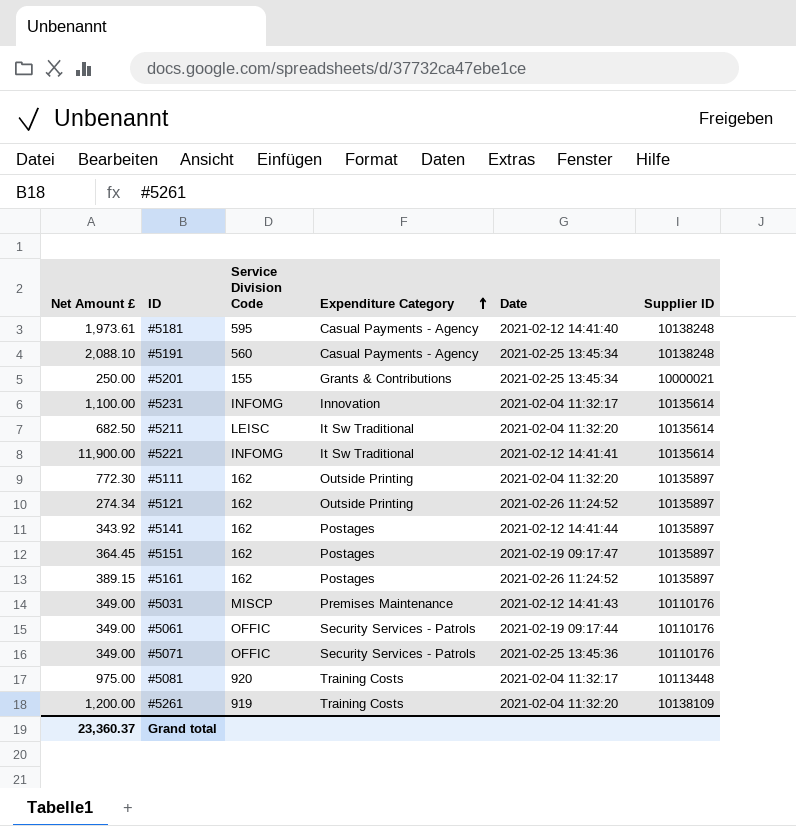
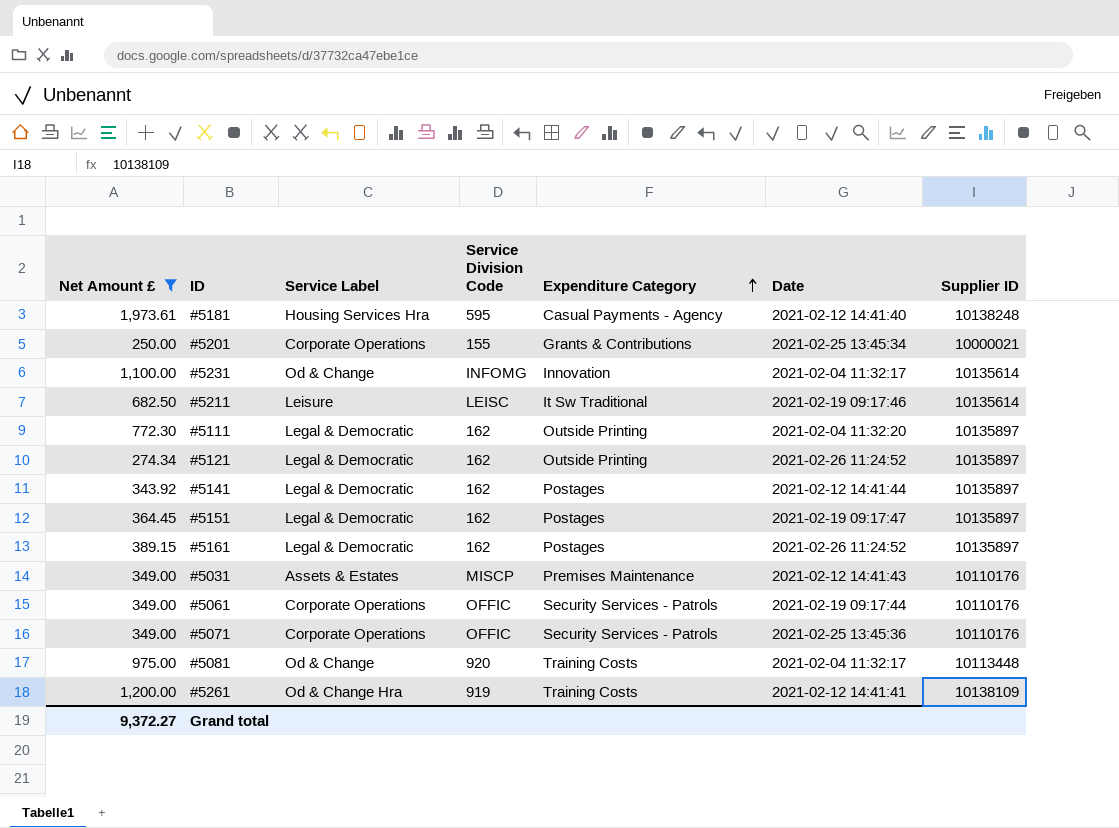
filter: none -> Net Amount £ <= 1,973.61
column Service Label | position: none -> 3
#5211 | Date: 2021-02-04 11:32:20 -> 2021-02-19 09:17:46
#5261 | Date: 2021-02-04 11:32:20 -> 2021-02-12 14:41:41
Grand total | Net Amount £: 23,360.37 -> 9,372.27

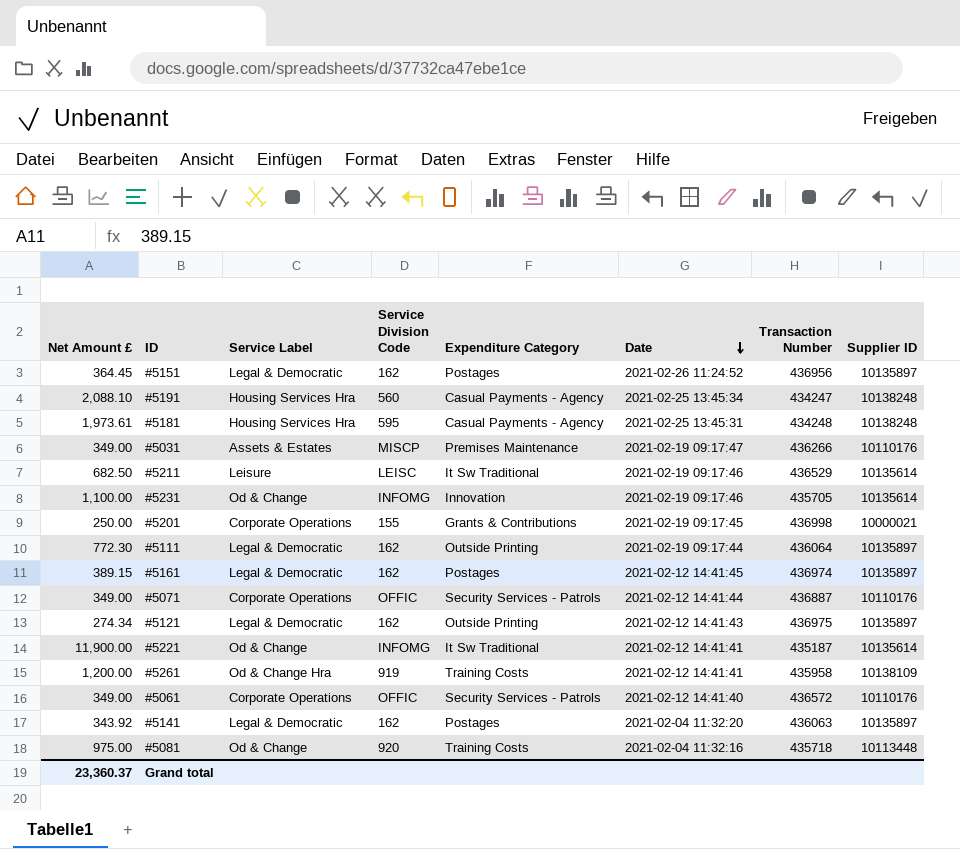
filter: Net Amount £ <= 1,973.61 -> none
row order: Expenditure Category ascending -> Date descending
column Transaction Number | position: none -> 7
#5151 | Date: 2021-02-19 09:17:47 -> 2021-02-26 11:24:52
#5181 | Date: 2021-02-12 14:41:40 -> 2021-02-25 13:45:31
#5031 | Date: 2021-02-12 14:41:43 -> 2021-02-19 09:17:47
#5231 | Date: 2021-02-04 11:32:17 -> 2021-02-19 09:17:46
#5201 | Date: 2021-02-25 13:45:34 -> 2021-02-19 09:17:45
#5111 | Date: 2021-02-04 11:32:20 -> 2021-02-19 09:17:44
#5161 | Date: 2021-02-26 11:24:52 -> 2021-02-12 14:41:45
#5071 | Date: 2021-02-25 13:45:36 -> 2021-02-12 14:41:44
#5121 | Date: 2021-02-26 11:24:52 -> 2021-02-12 14:41:43
#5061 | Date: 2021-02-19 09:17:44 -> 2021-02-12 14:41:40
#5141 | Date: 2021-02-12 14:41:44 -> 2021-02-04 11:32:20
#5081 | Date: 2021-02-04 11:32:17 -> 2021-02-04 11:32:16
Grand total | Net Amount £: 9,372.27 -> 23,360.37

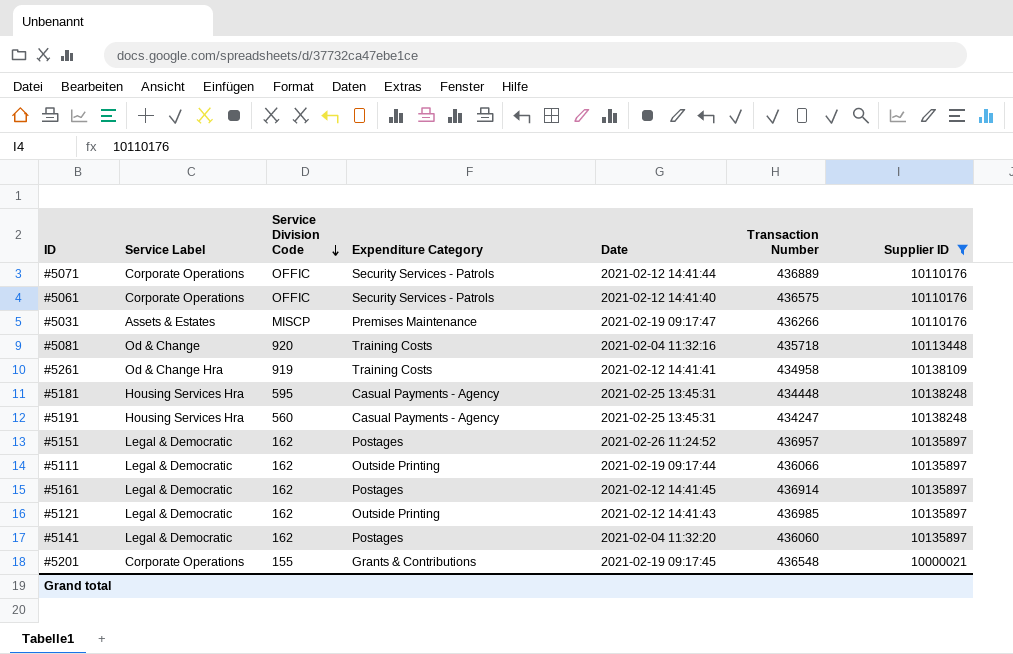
filter: none -> Supplier ID != 10135614
row order: Date descending -> Service Division Code descending
column Net Amount £ | position: 1 -> none
#5071 | Transaction Number: 436887 -> 436889
#5061 | Transaction Number: 436572 -> 436575
#5261 | Transaction Number: 435958 -> 434958
#5181 | Transaction Number: 434248 -> 434448
#5191 | Date: 2021-02-25 13:45:34 -> 2021-02-25 13:45:31
#5151 | Transaction Number: 436956 -> 436957
#5111 | Transaction Number: 436064 -> 436066
#5161 | Transaction Number: 436974 -> 436914
#5121 | Transaction Number: 436975 -> 436985
#5141 | Transaction Number: 436063 -> 436060
#5201 | Transaction Number: 436998 -> 436548

